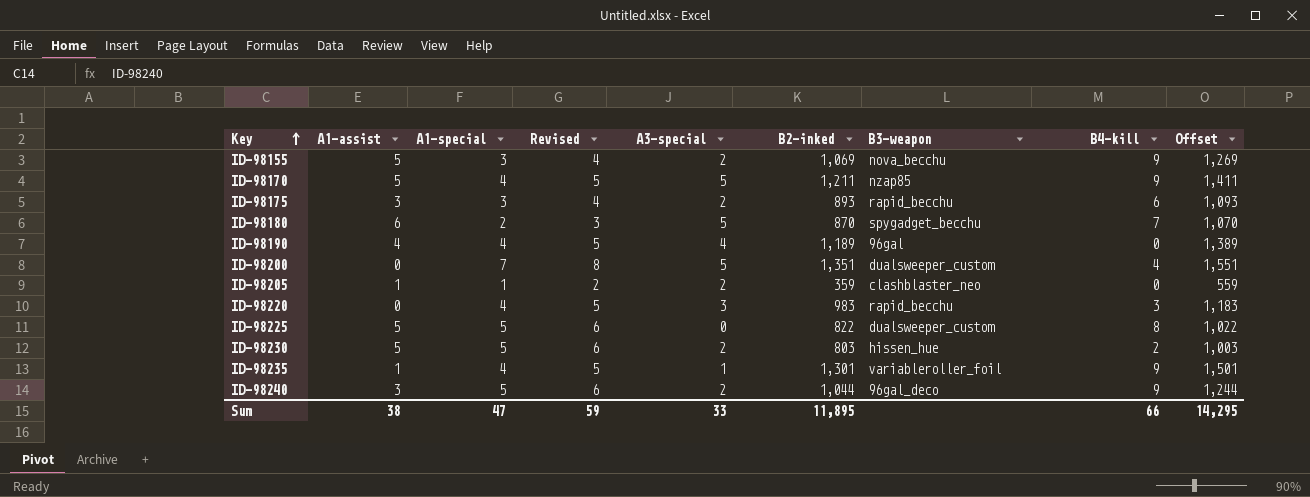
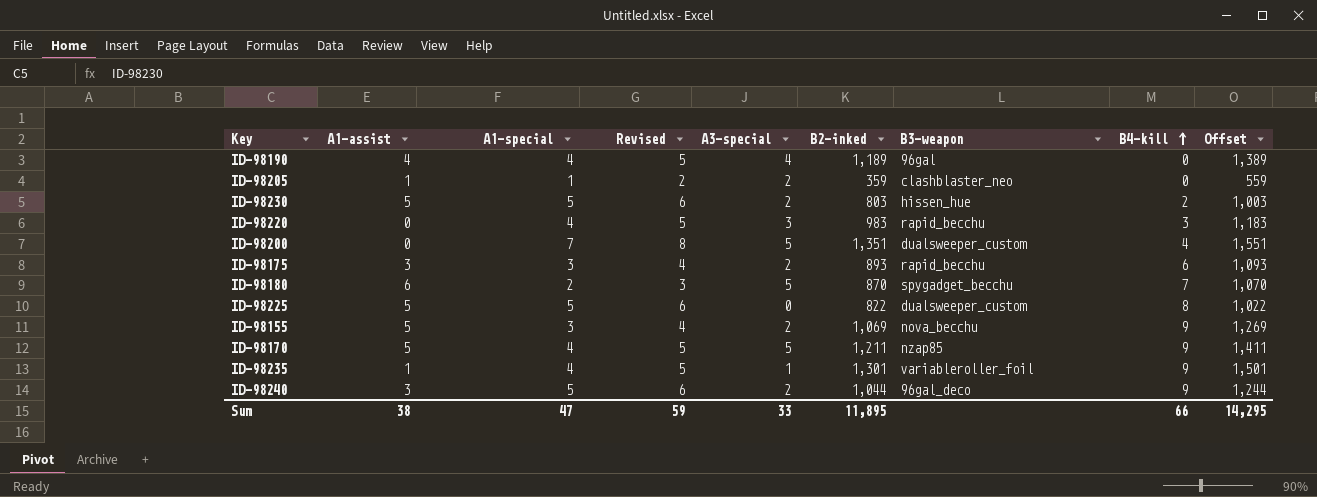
row order: Key ascending -> B4-kill ascending

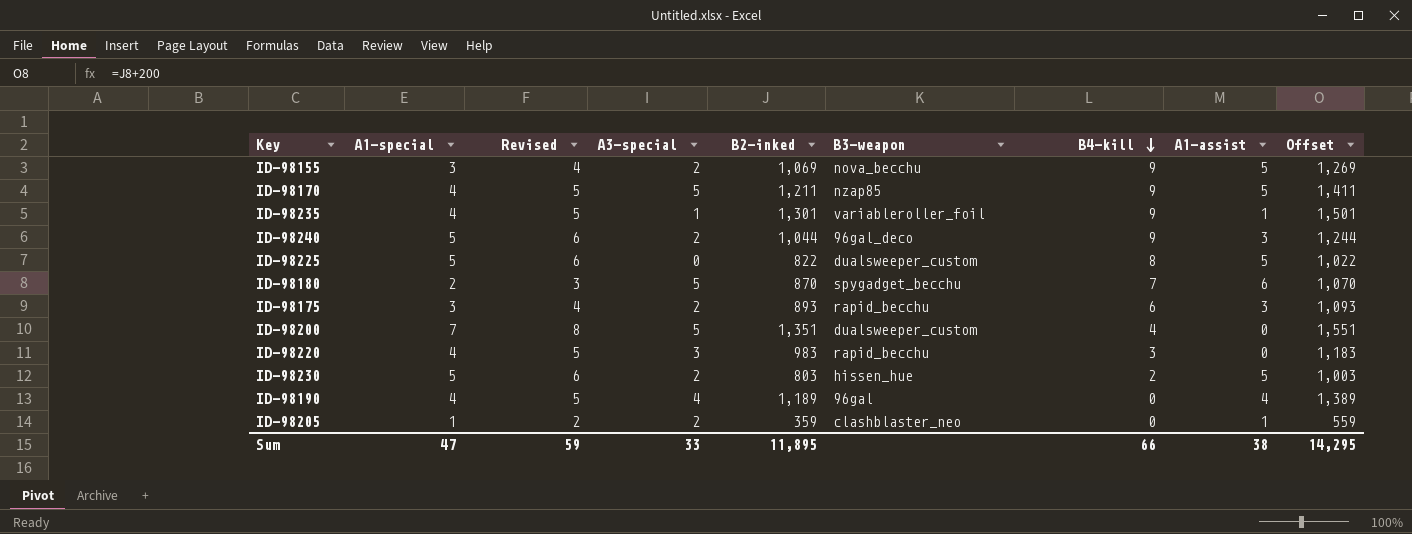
row order: B4-kill ascending -> B4-kill descending
column A1-assist | position: 2 -> 8

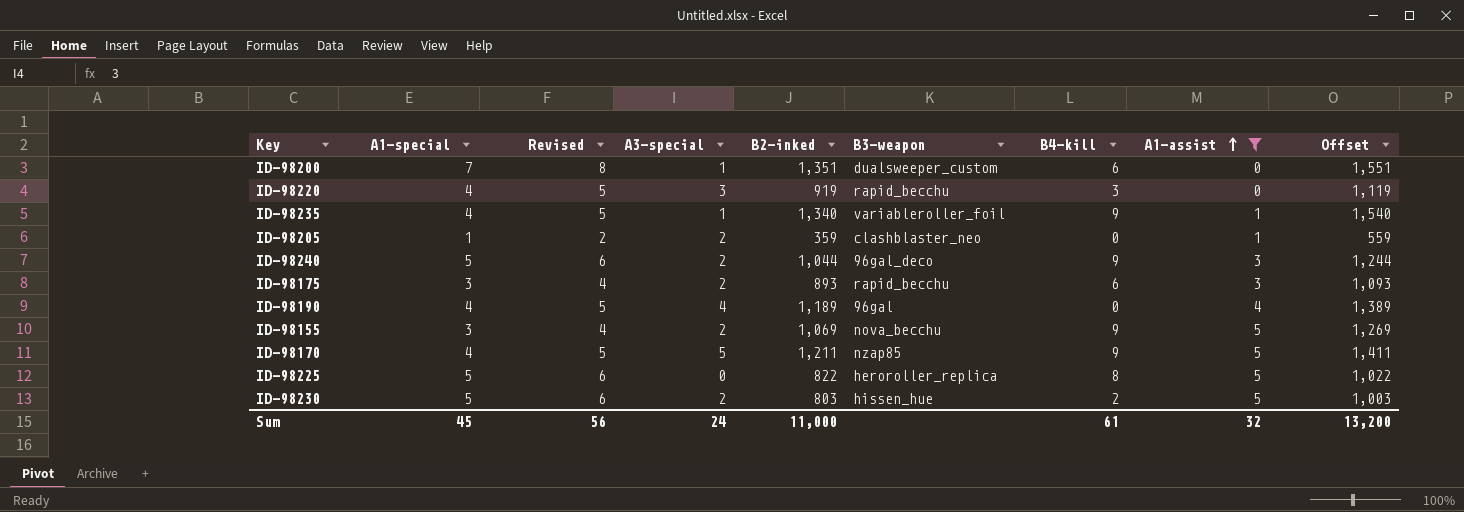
filter: none -> A1-assist != 6
row order: B4-kill descending -> A1-assist ascending
ID-98200 | A3-special: 5 -> 1
ID-98200 | B4-kill: 4 -> 6
ID-98220 | B2-inked: 983 -> 919
ID-98220 | Offset: 1,183 -> 1,119
ID-98235 | B2-inked: 1,301 -> 1,340
ID-98235 | Offset: 1,501 -> 1,540
ID-98225 | B3-weapon: dualsweeper_custom -> heroroller_replica
Sum | A1-special: 47 -> 45
Sum | Revised: 59 -> 56
Sum | A3-special: 33 -> 24
Sum | B2-inked: 11,895 -> 11,000
Sum | B4-kill: 66 -> 61
Sum | A1-assist: 38 -> 32
Sum | Offset: 14,295 -> 13,200

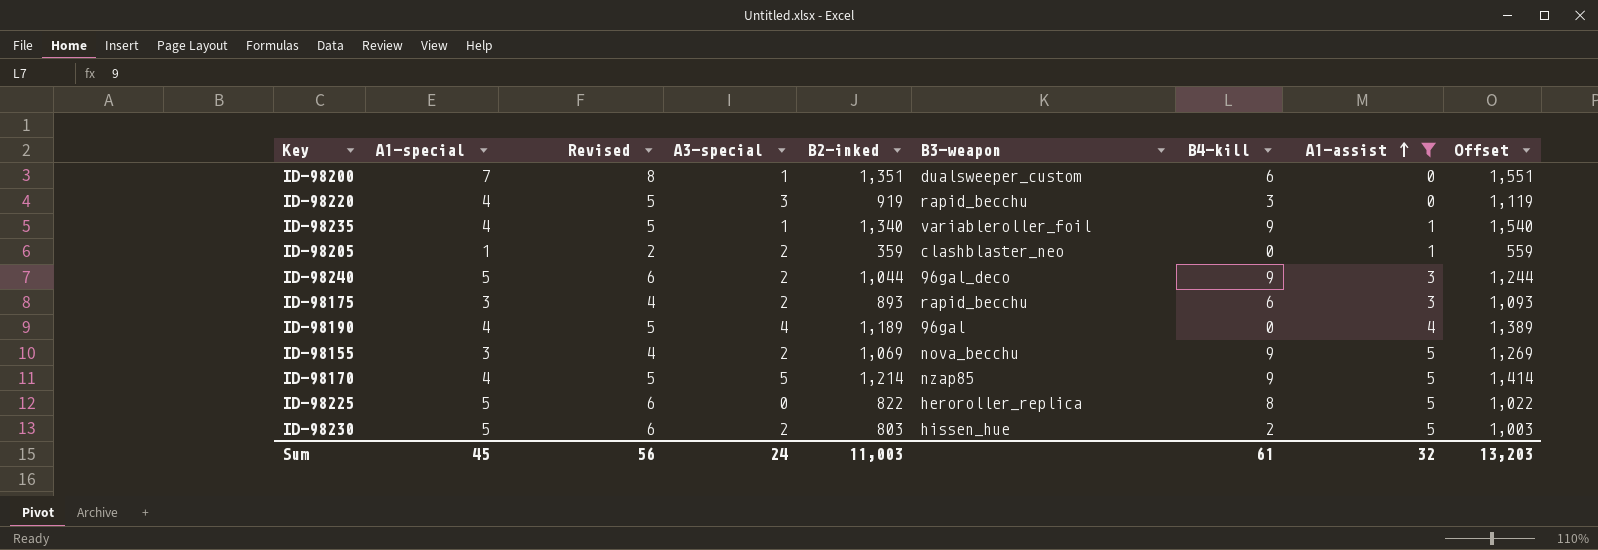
ID-98170 | B2-inked: 1,211 -> 1,214
ID-98170 | Offset: 1,411 -> 1,414
Sum | B2-inked: 11,000 -> 11,003
Sum | Offset: 13,200 -> 13,203

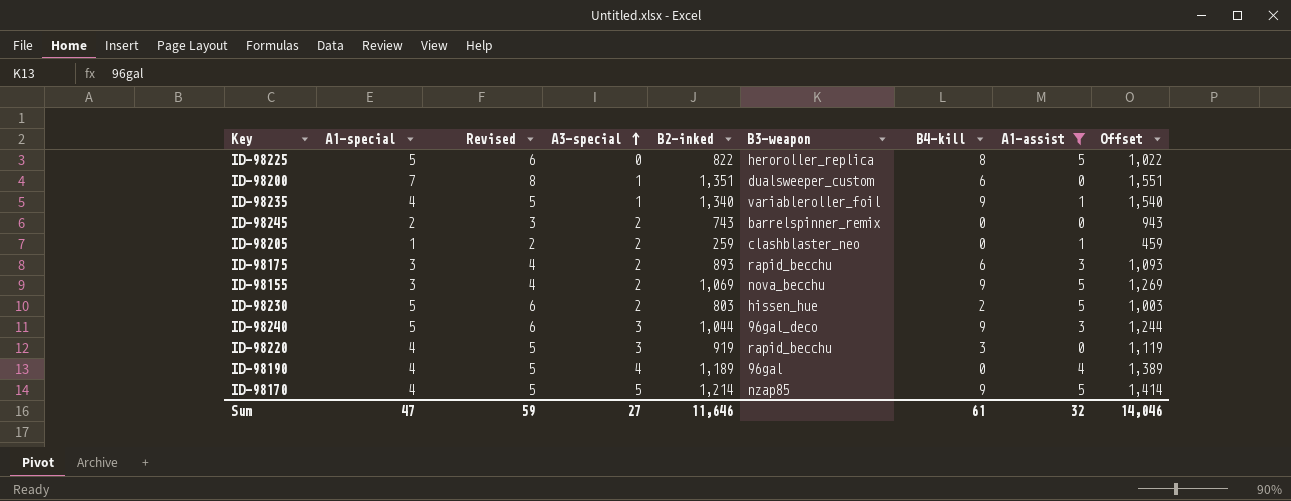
row order: A1-assist ascending -> A3-special ascending
row ID-98245: none -> 2 | 3 | 2 | 743 | barrelspinner_remix | 0 | 0 | 943
ID-98205 | B2-inked: 359 -> 259
ID-98205 | Offset: 559 -> 459
ID-98240 | A3-special: 2 -> 3
Sum | A1-special: 45 -> 47
Sum | Revised: 56 -> 59
Sum | A3-special: 24 -> 27
Sum | B2-inked: 11,003 -> 11,646
Sum | Offset: 13,203 -> 14,046

